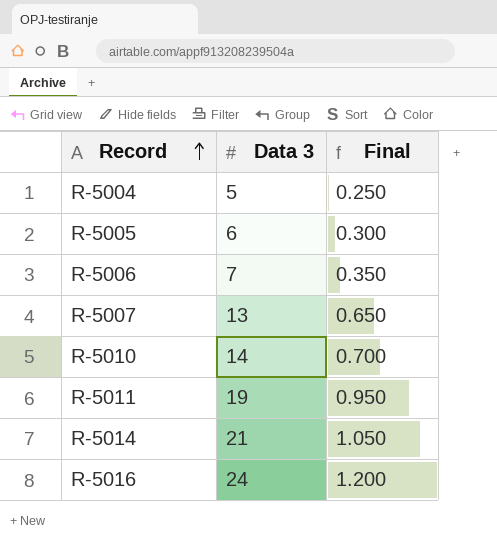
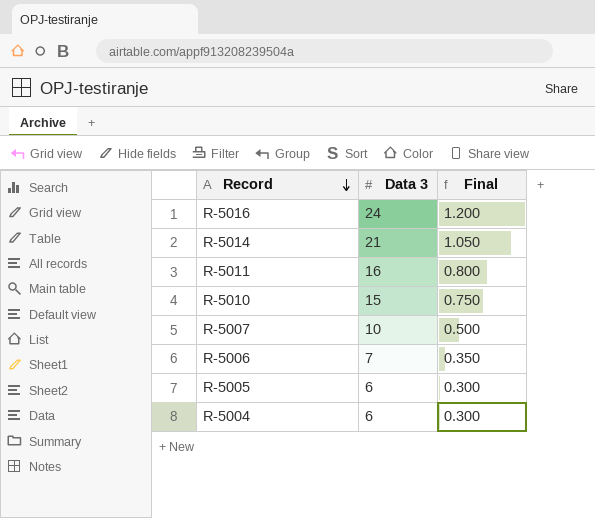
row order: Record ascending -> Record descending
R-5011 | Data 3: 19 -> 16
R-5011 | Final: 0.950 -> 0.800
R-5010 | Data 3: 14 -> 15
R-5010 | Final: 0.700 -> 0.750
R-5007 | Data 3: 13 -> 10
R-5007 | Final: 0.650 -> 0.500
R-5004 | Data 3: 5 -> 6
R-5004 | Final: 0.250 -> 0.300

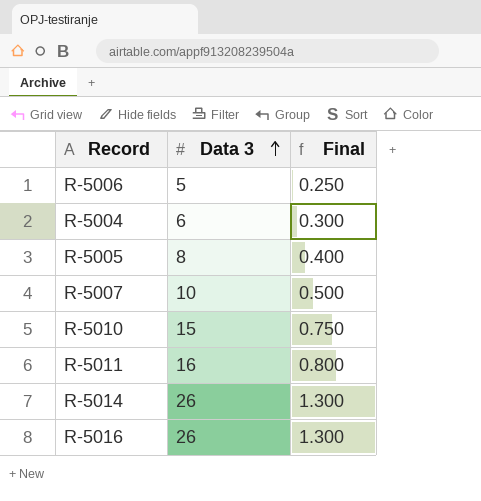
row order: Record descending -> Data 3 ascending
R-5006 | Data 3: 7 -> 5
R-5006 | Final: 0.350 -> 0.250
R-5005 | Data 3: 6 -> 8
R-5005 | Final: 0.300 -> 0.400
R-5014 | Data 3: 21 -> 26
R-5014 | Final: 1.050 -> 1.300
R-5016 | Data 3: 24 -> 26
R-5016 | Final: 1.200 -> 1.300

